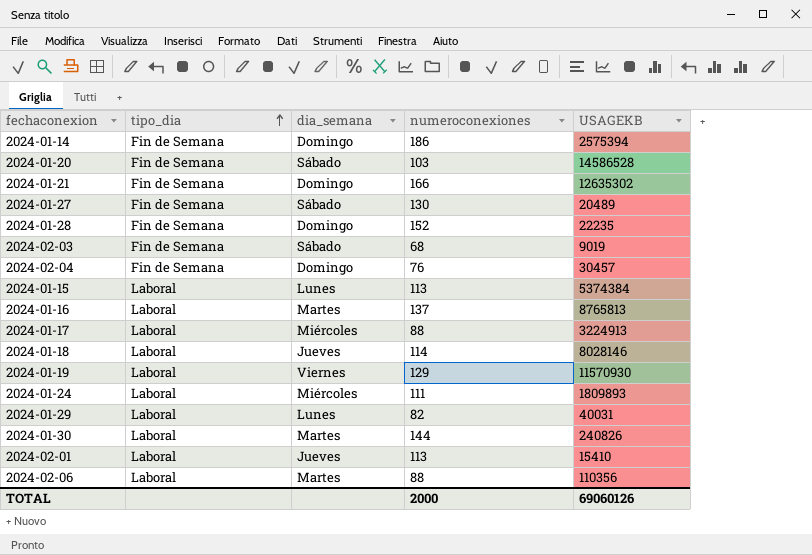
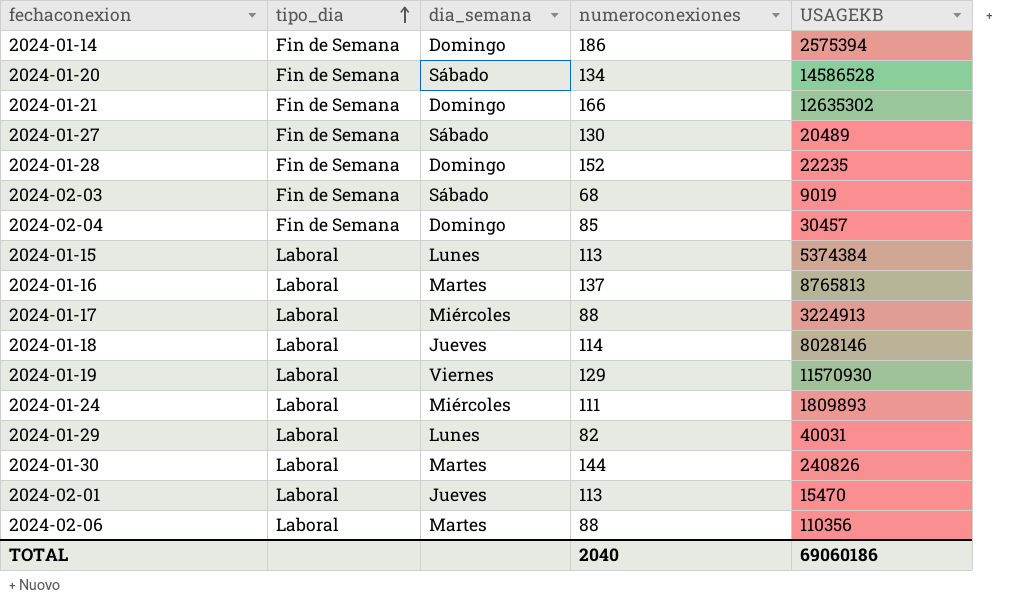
2024-01-20 | numeroconexiones: 103 -> 134
2024-02-04 | numeroconexiones: 76 -> 85
2024-02-01 | USAGEKB: 15410 -> 15470
TOTAL | numeroconexiones: 2000 -> 2040
TOTAL | USAGEKB: 69060126 -> 69060186

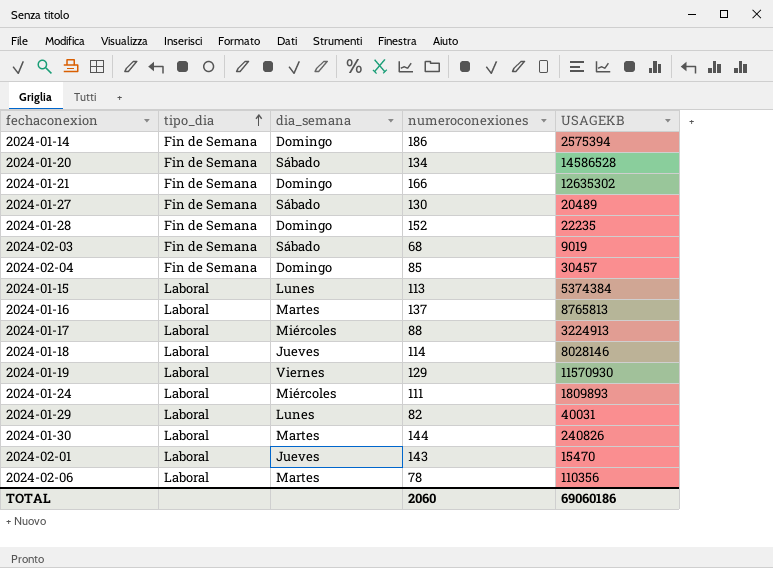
2024-02-01 | numeroconexiones: 113 -> 143
2024-02-06 | numeroconexiones: 88 -> 78
TOTAL | numeroconexiones: 2040 -> 2060

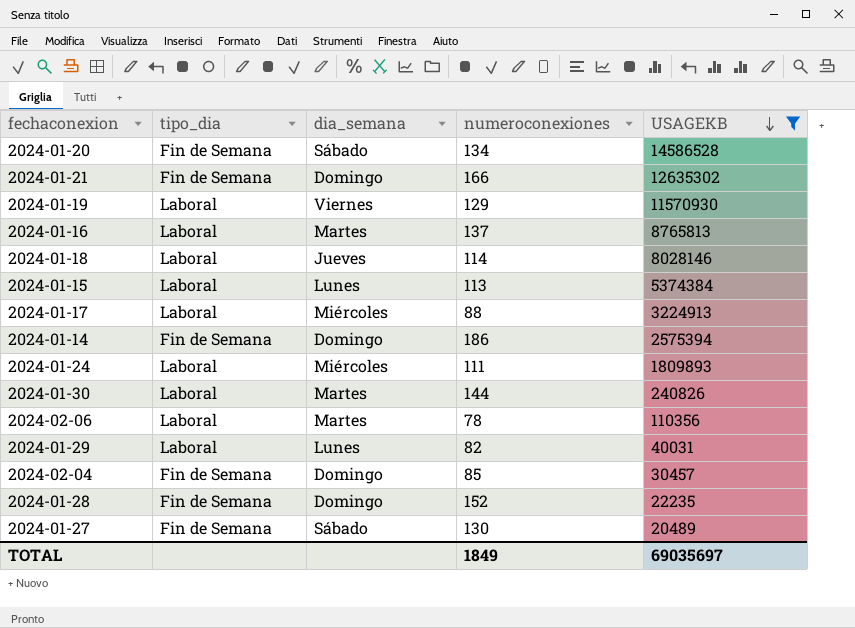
filter: none -> USAGEKB >= 20489
row order: tipo_dia ascending -> USAGEKB descending
TOTAL | numeroconexiones: 2060 -> 1849
TOTAL | USAGEKB: 69060186 -> 69035697

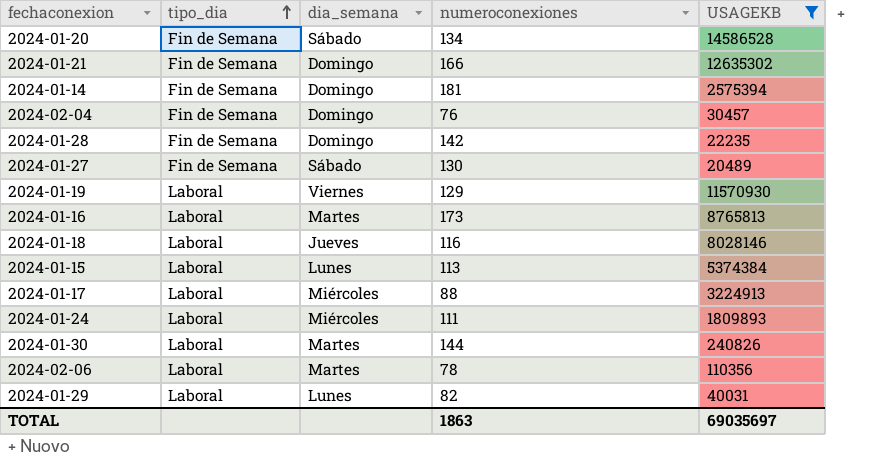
row order: USAGEKB descending -> tipo_dia ascending
2024-01-14 | numeroconexiones: 186 -> 181
2024-02-04 | numeroconexiones: 85 -> 76
2024-01-28 | numeroconexiones: 152 -> 142
2024-01-16 | numeroconexiones: 137 -> 173
2024-01-18 | numeroconexiones: 114 -> 116
TOTAL | numeroconexiones: 1849 -> 1863

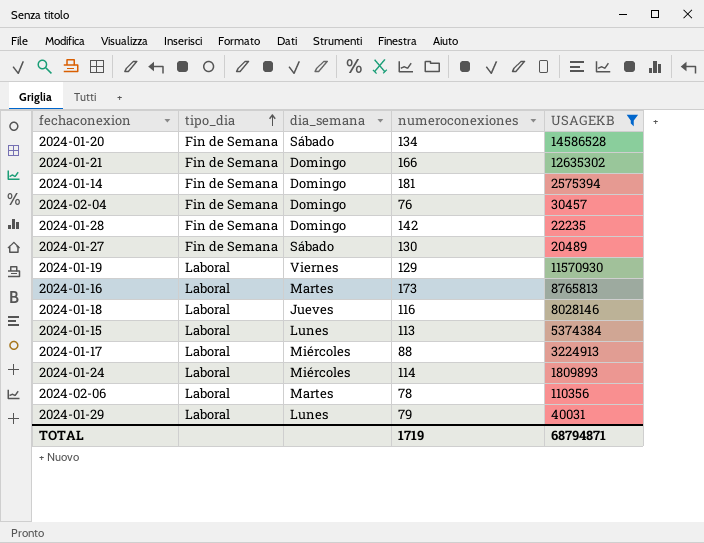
row 2024-01-30: Laboral | Martes | 144 | 240826 -> none
2024-01-24 | numeroconexiones: 111 -> 114
2024-01-29 | numeroconexiones: 82 -> 79
TOTAL | numeroconexiones: 1863 -> 1719
TOTAL | USAGEKB: 69035697 -> 68794871

